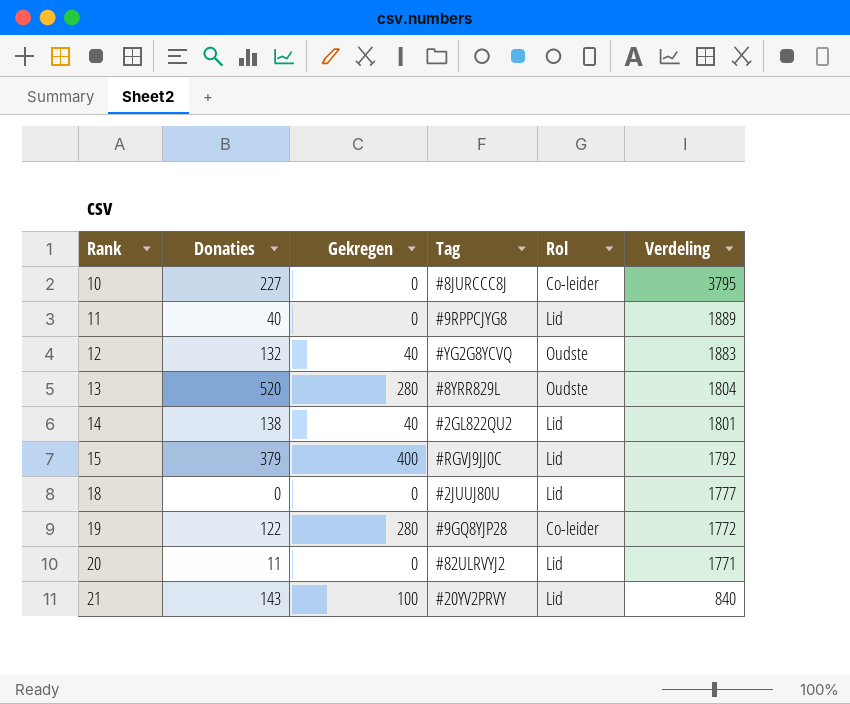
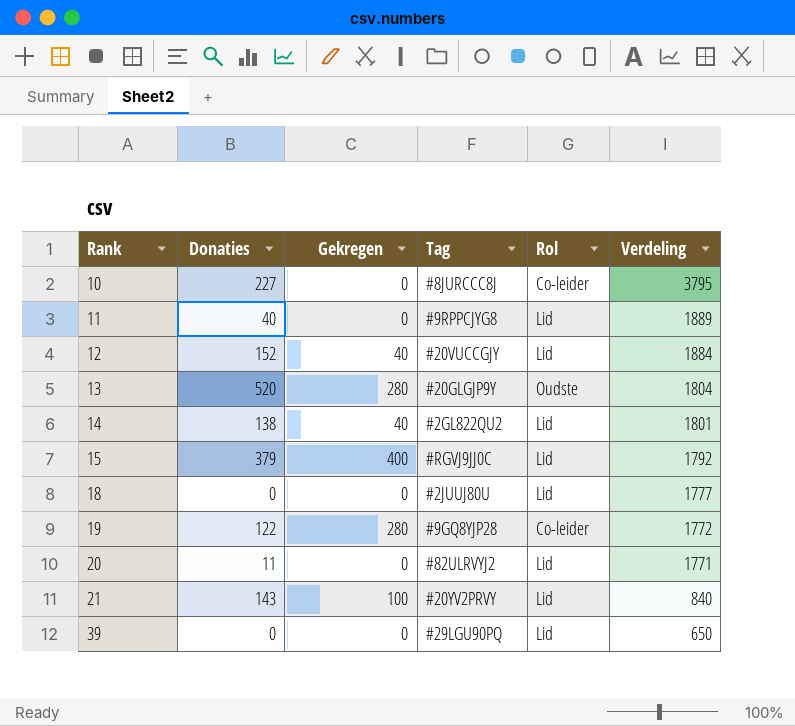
12 | Donaties: 132 -> 152
12 | Tag: #YG2G8YCVQ -> #20VUCCGJY
12 | Rol: Oudste -> Lid
12 | Verdeling: 1883 -> 1884
13 | Tag: #8YRR829L -> #20GLGJP9Y
row 39: none -> 0 | 0 | #29LGU90PQ | Lid | 650

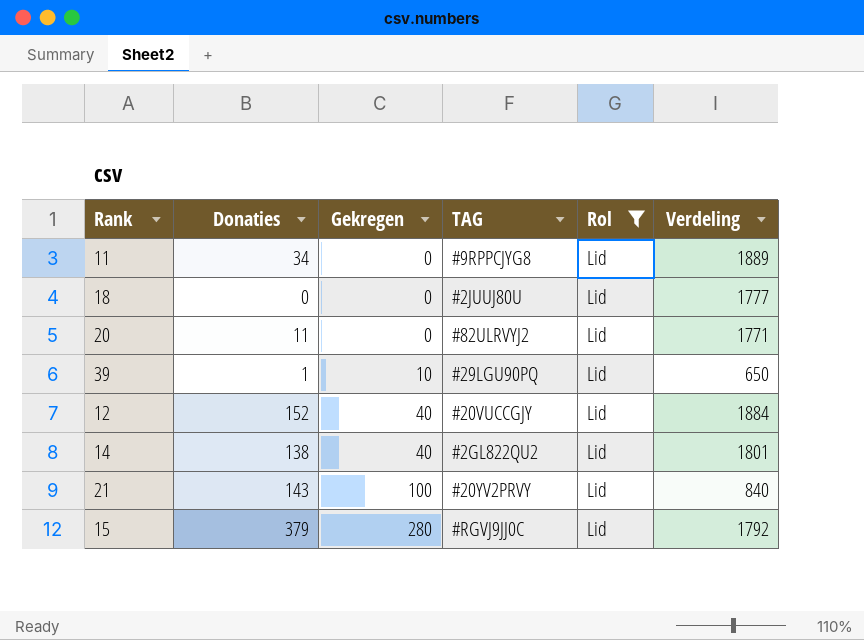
filter: none -> Rol = Lid
row order: Rank ascending -> Gekregen ascending
column name: Tag -> TAG
11 | Donaties: 40 -> 34
39 | Donaties: 0 -> 1
39 | Gekregen: 0 -> 10
15 | Gekregen: 400 -> 280

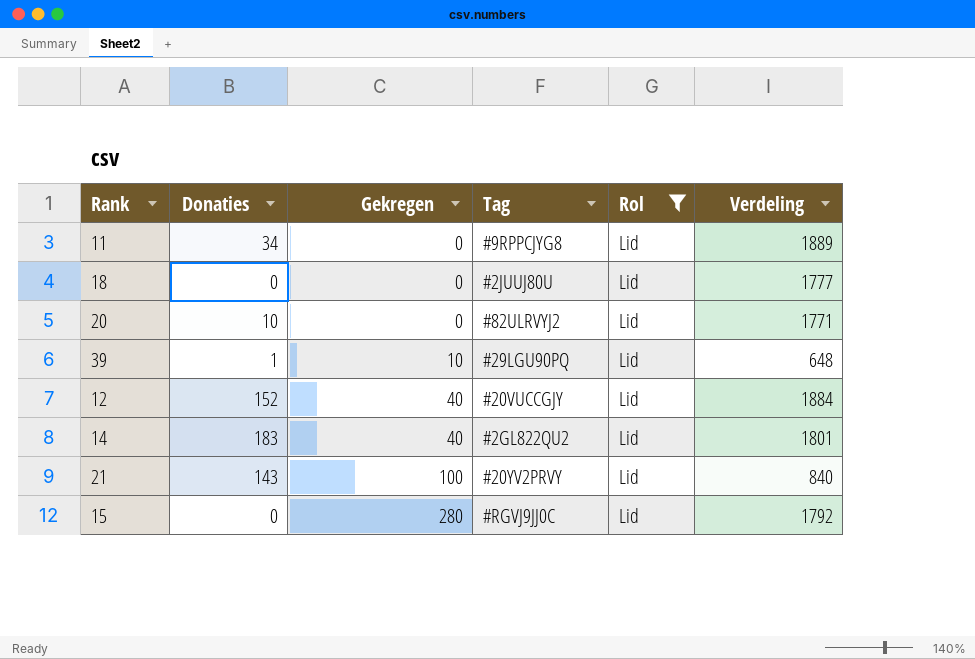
column name: TAG -> Tag
20 | Donaties: 11 -> 10
39 | Verdeling: 650 -> 648
14 | Donaties: 138 -> 183
15 | Donaties: 379 -> 0

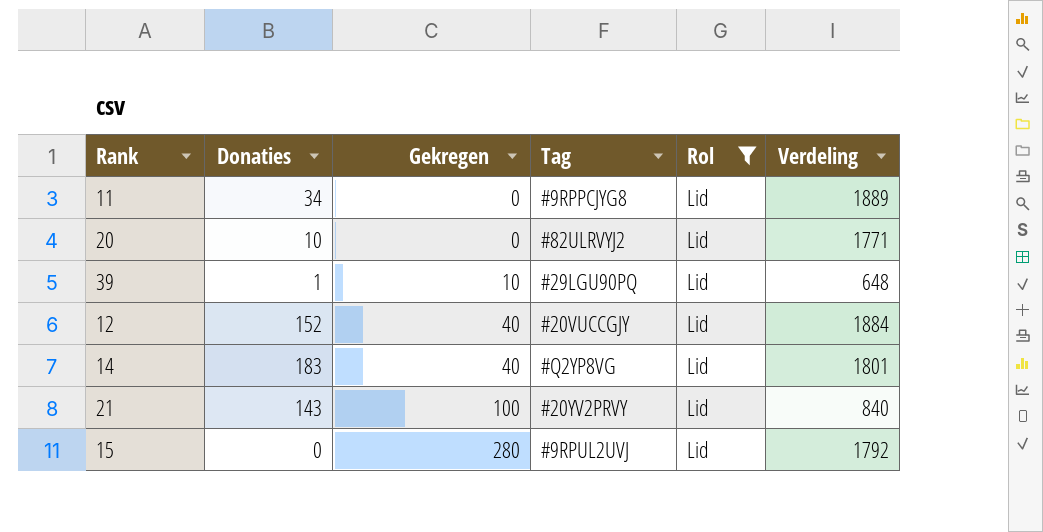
row 18: 0 | 0 | #2JUUJ80U | Lid | 1777 -> none
14 | Tag: #2GL822QU2 -> #Q2YP8VG
15 | Tag: #RGVJ9JJ0C -> #9RPUL2UVJ

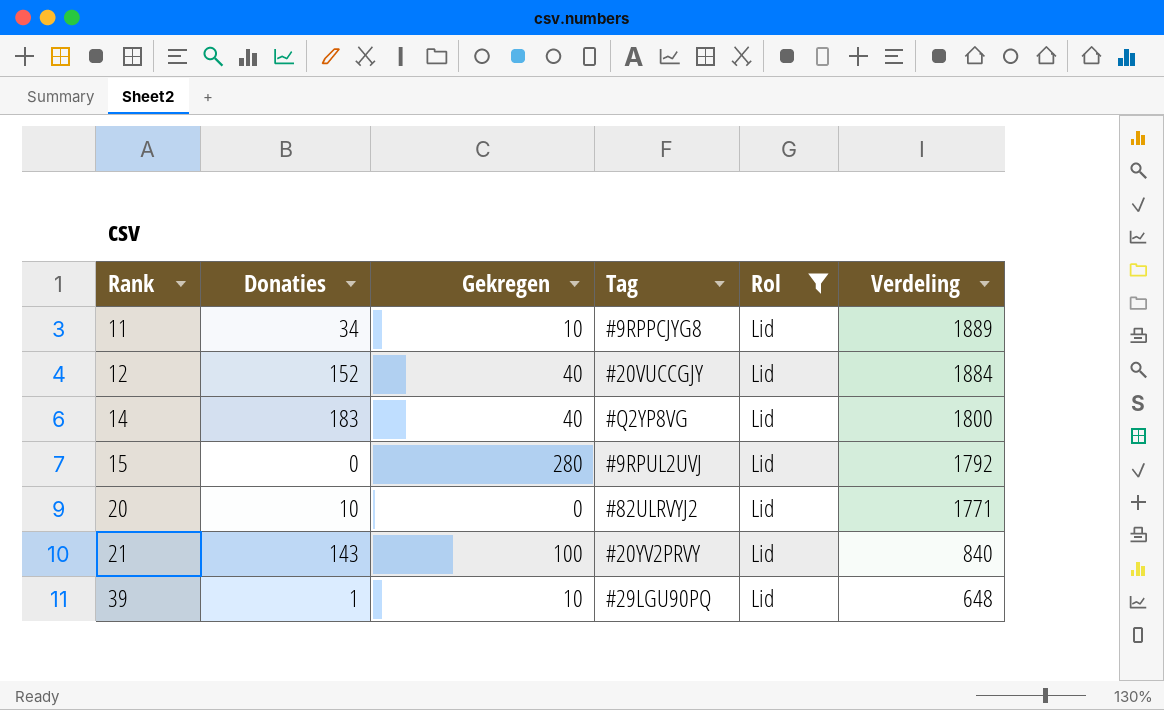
row order: Gekregen ascending -> Rank ascending
11 | Gekregen: 0 -> 10
14 | Verdeling: 1801 -> 1800

